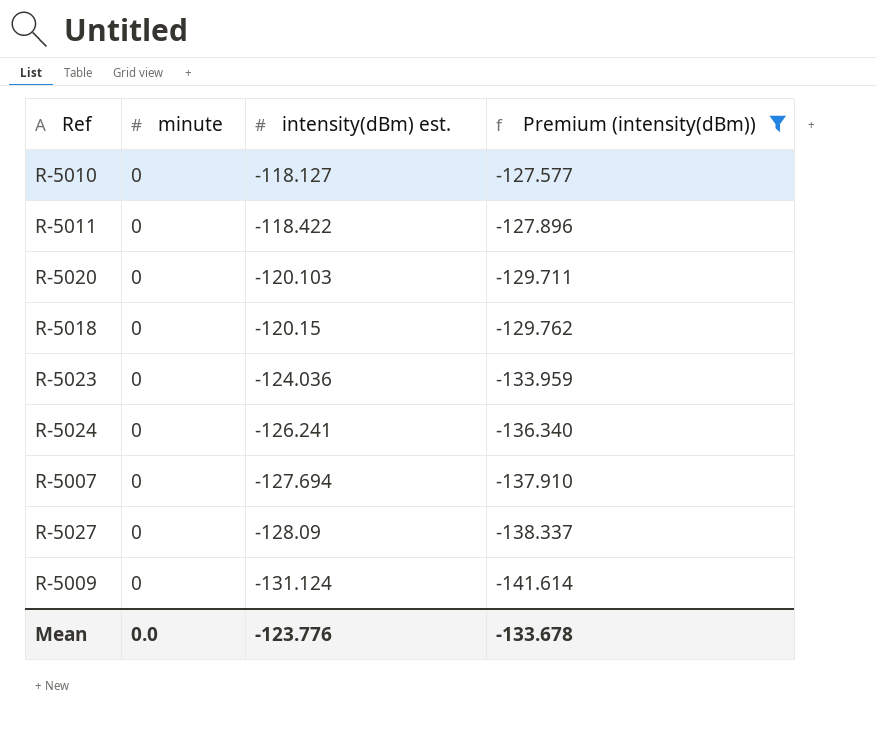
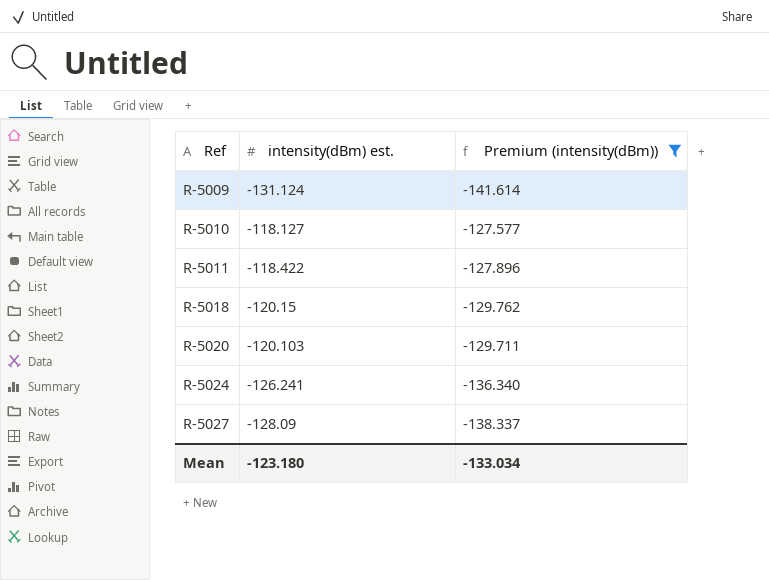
row order: intensity(dBm) est. descending -> Ref ascending
column minute | position: 2 -> none
row R-5023: 0 | -124.036 | -133.959 -> none
row R-5007: 0 | -127.694 | -137.910 -> none
Mean | intensity(dBm) est.: -123.776 -> -123.180
Mean | Premium (intensity(dBm)): -133.678 -> -133.034

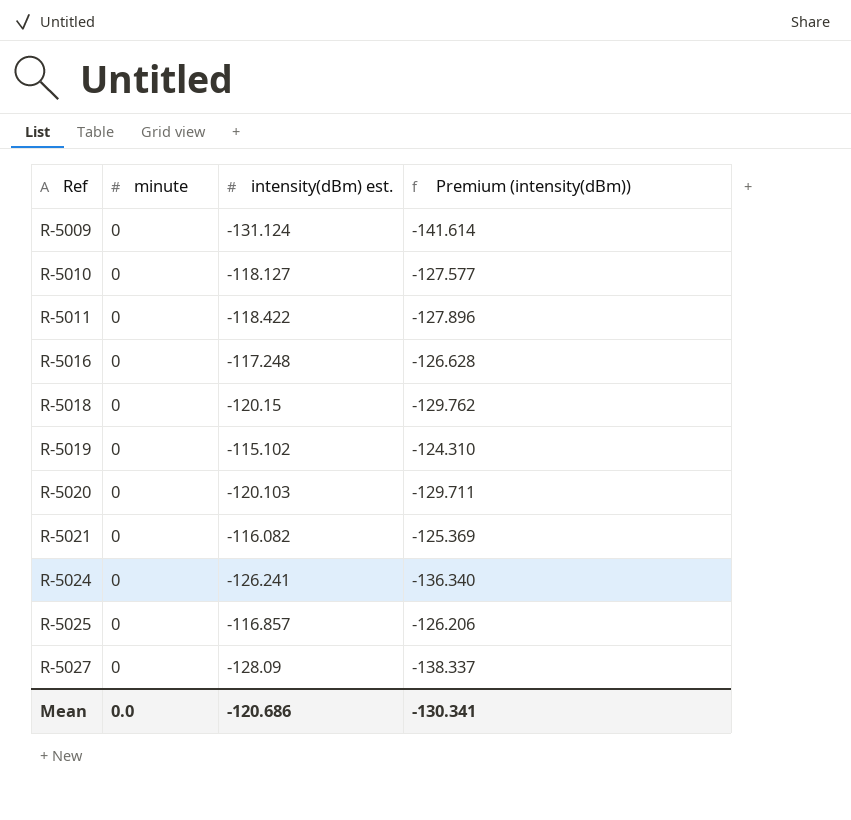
filter: Premium (intensity(dBm)) <= -127.577 -> none
column minute | position: none -> 2
Mean | intensity(dBm) est.: -123.180 -> -120.686
Mean | Premium (intensity(dBm)): -133.034 -> -130.341

